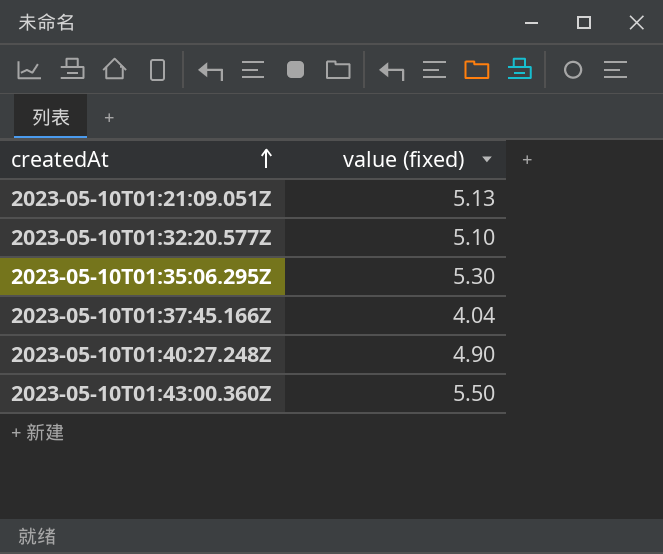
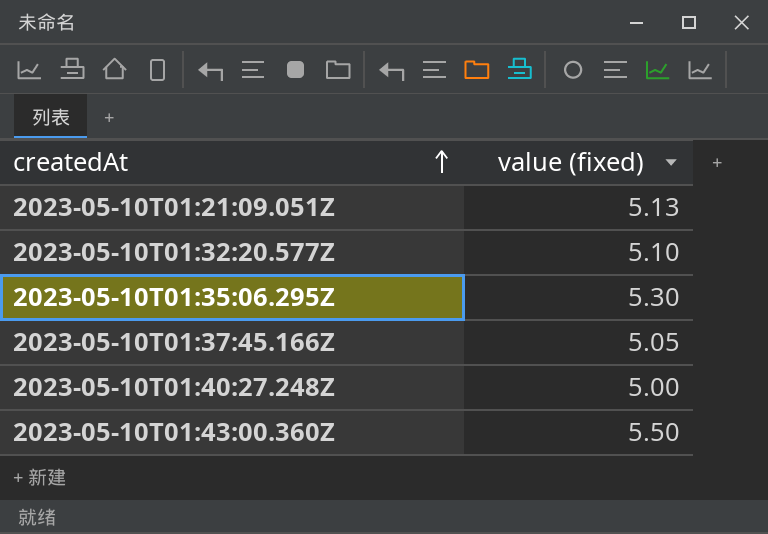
2023-05-10T01:37:45.166Z | value (fixed): 4.04 -> 5.05
2023-05-10T01:40:27.248Z | value (fixed): 4.90 -> 5.00

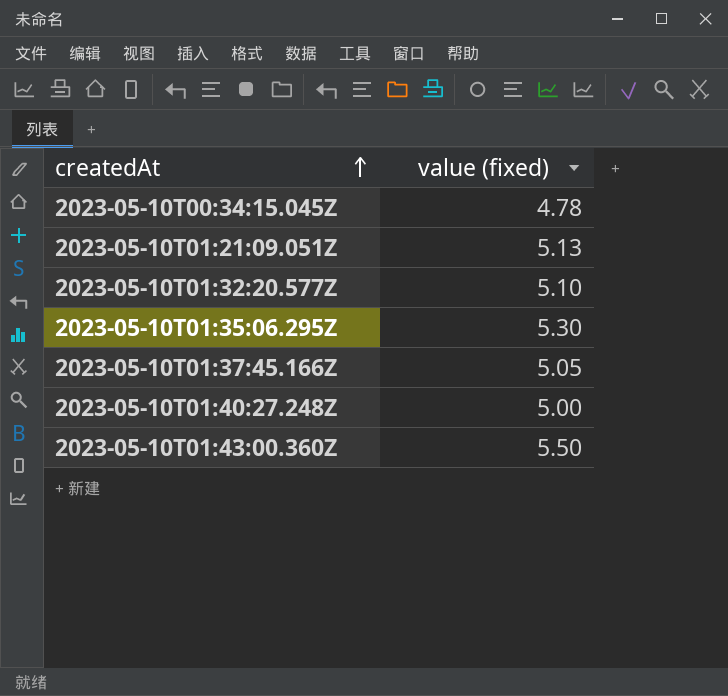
row 2023-05-10T00:34:15.045Z: none -> 4.78

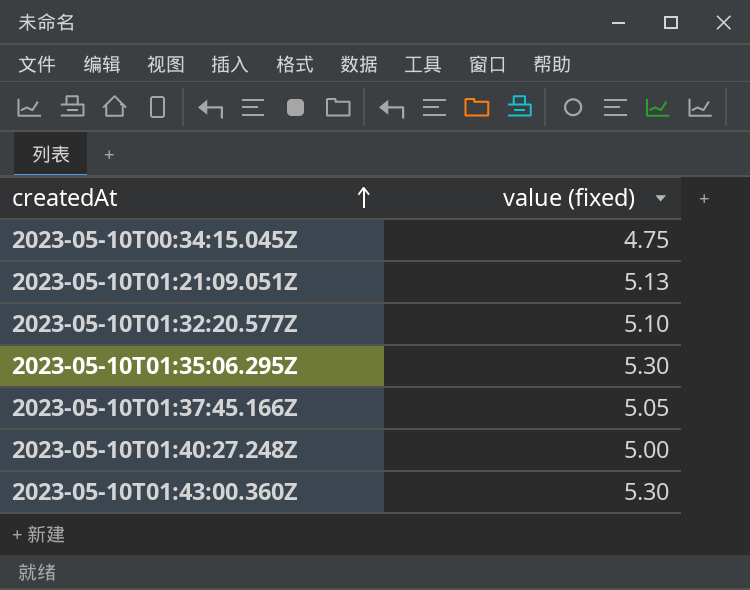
2023-05-10T00:34:15.045Z | value (fixed): 4.78 -> 4.75
2023-05-10T01:43:00.360Z | value (fixed): 5.50 -> 5.30

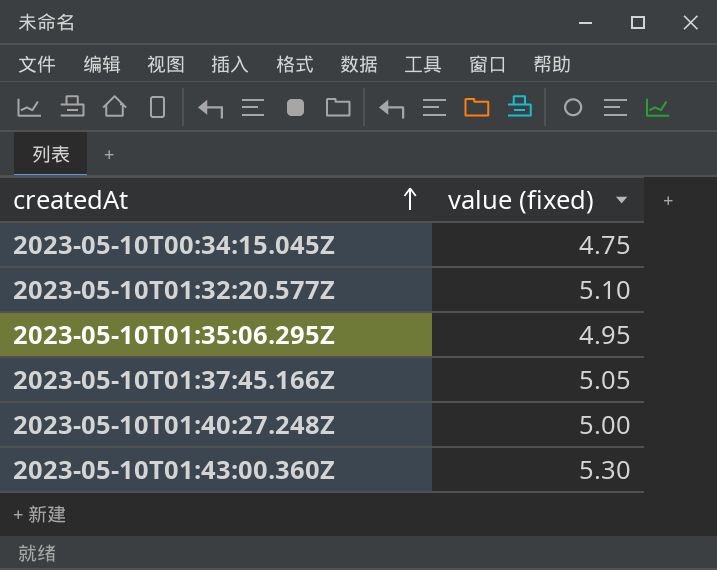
row 2023-05-10T01:21:09.051Z: 5.13 -> none
2023-05-10T01:35:06.295Z | value (fixed): 5.30 -> 4.95

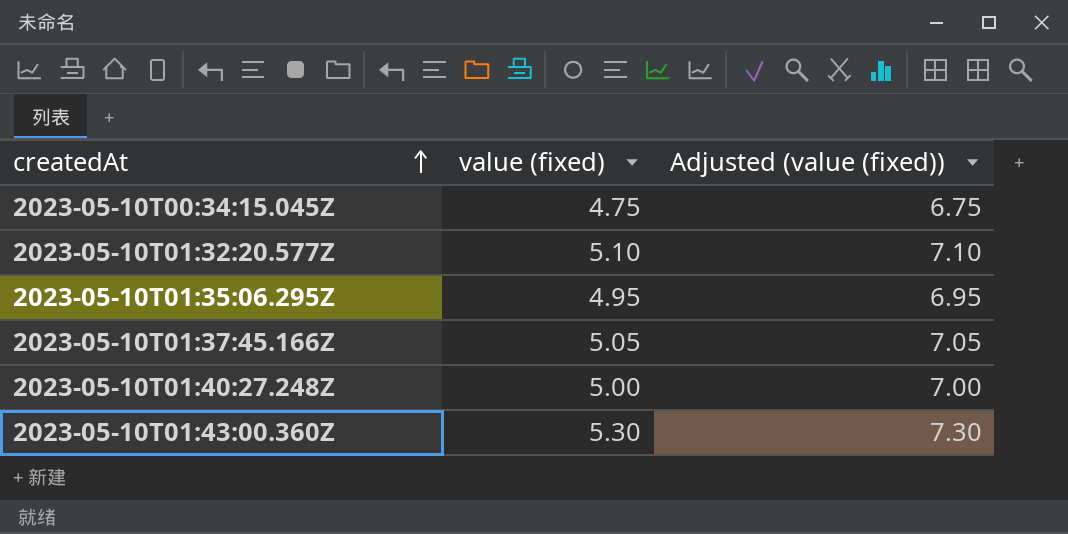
column Adjusted (value (fixed)) | formula: none -> [value (fixed)] + 2

